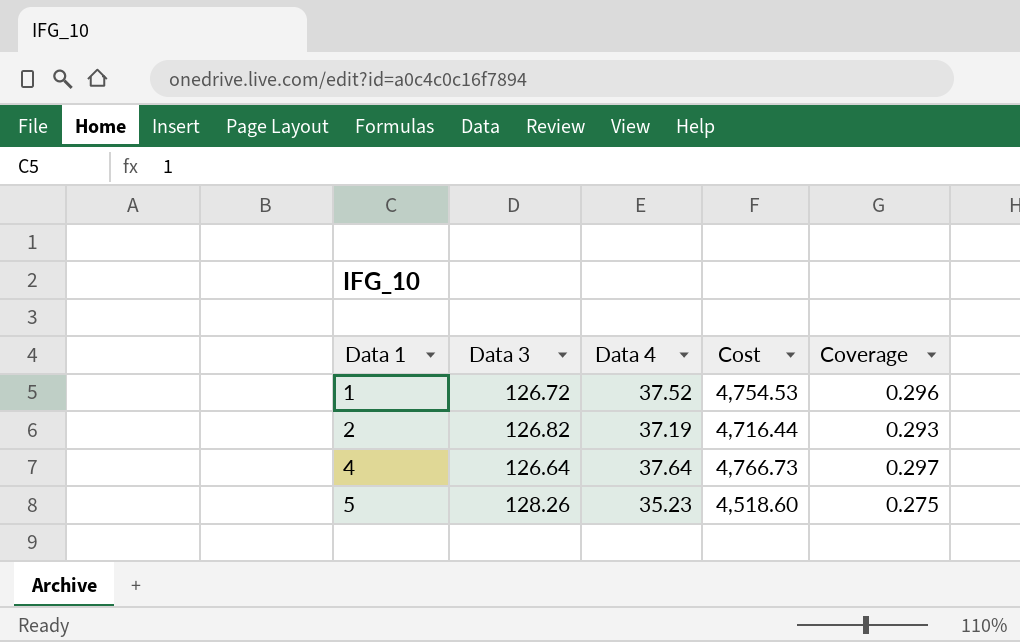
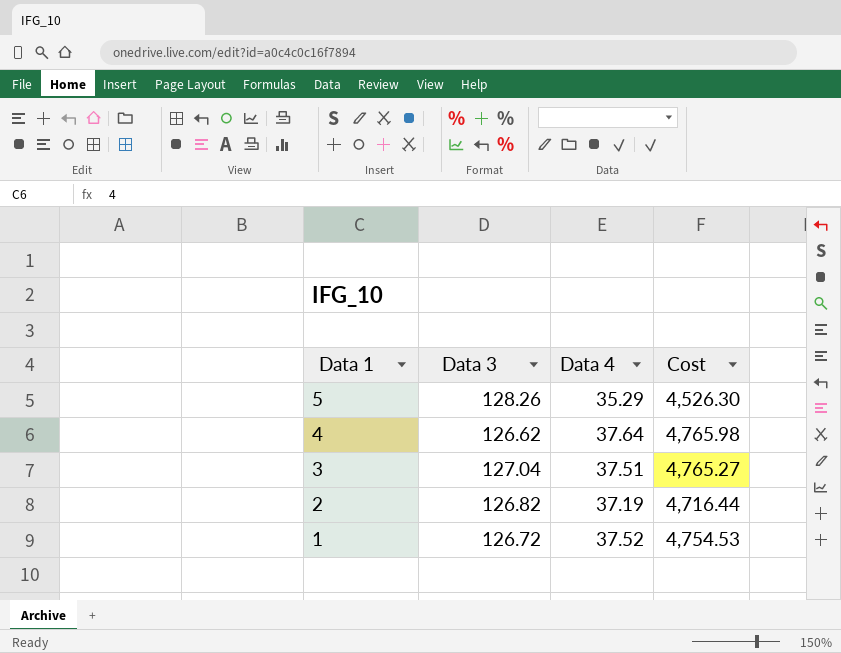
row order: Data 1 ascending -> Data 1 descending
column Coverage | formula: [Data 4] / [Data 3] -> none
5 | Data 4: 35.23 -> 35.29
5 | Cost: 4,518.60 -> 4,526.30
4 | Data 3: 126.64 -> 126.62
4 | Cost: 4,766.73 -> 4,765.98
row 3: none -> 127.04 | 37.51 | 4,765.27

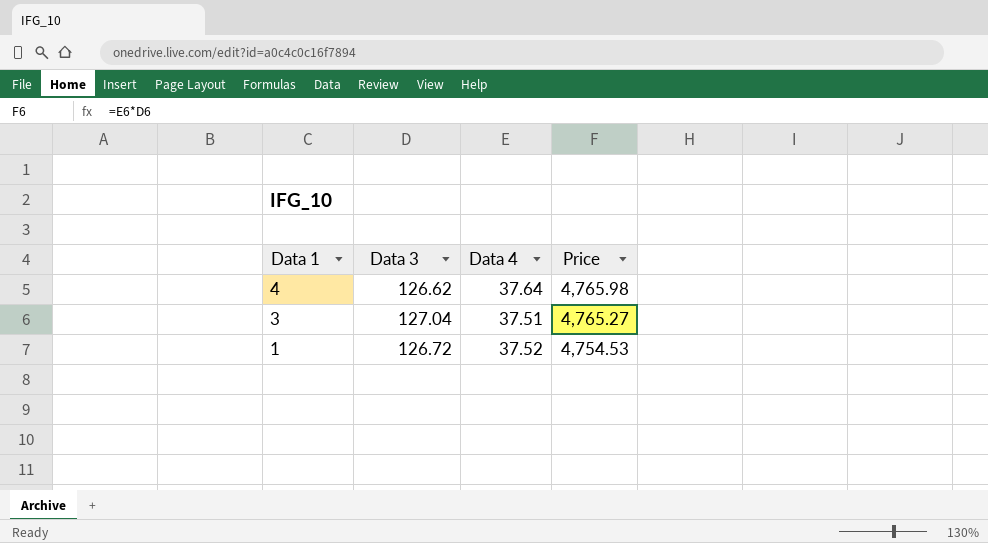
column name: Cost -> Price
row 5: 128.26 | 35.29 | 4,526.30 -> none
row 2: 126.82 | 37.19 | 4,716.44 -> none

